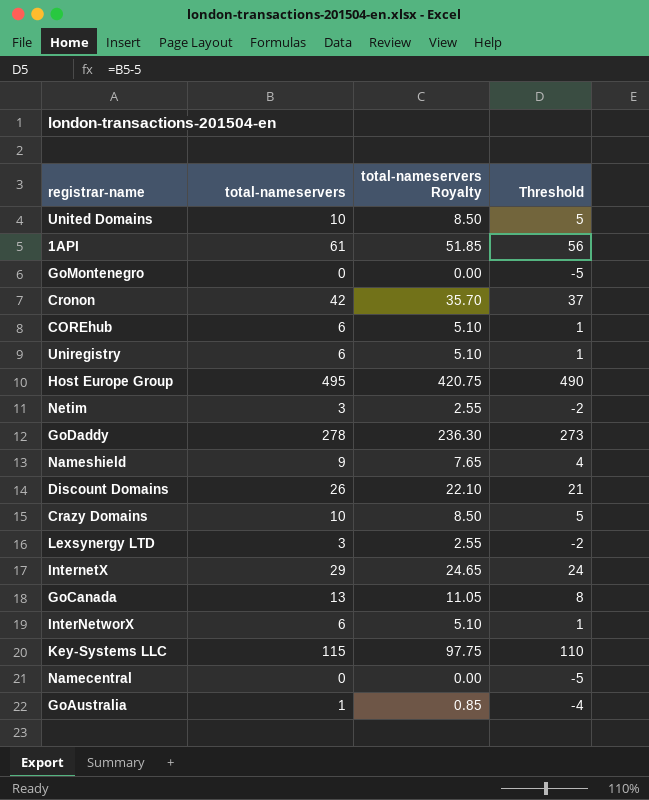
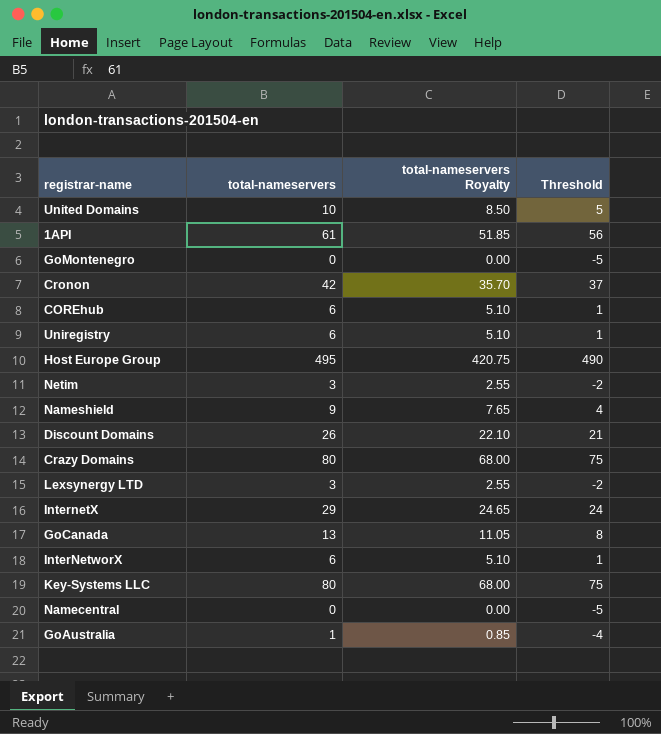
row GoDaddy: 278 | 236.30 | 273 -> none
Crazy Domains | total-nameservers: 10 -> 80
Crazy Domains | total-nameservers Royalty: 8.50 -> 68.00
Crazy Domains | Threshold: 5 -> 75
Key-Systems LLC | total-nameservers: 115 -> 80
Key-Systems LLC | total-nameservers Royalty: 97.75 -> 68.00
Key-Systems LLC | Threshold: 110 -> 75

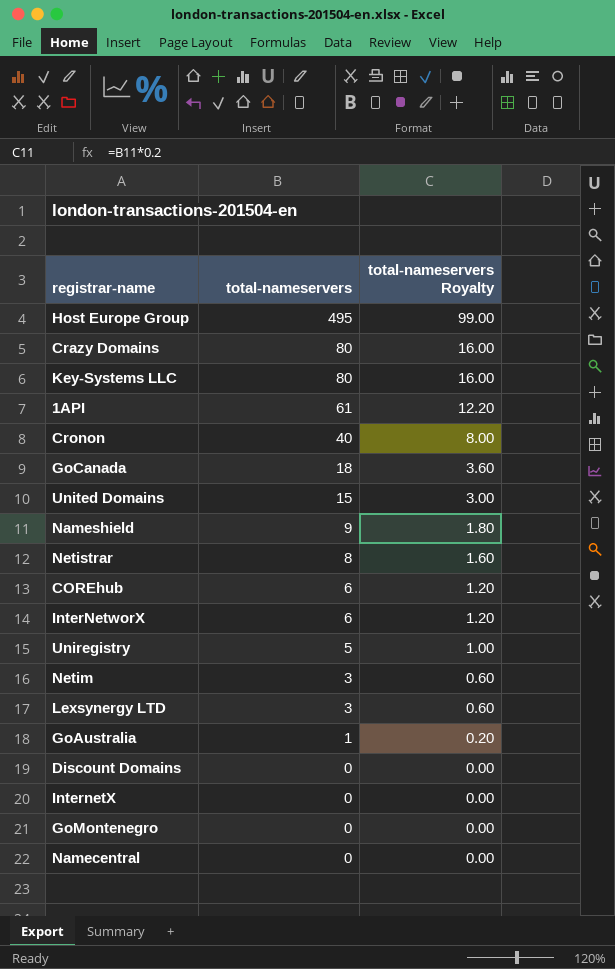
row order: none -> total-nameservers descending
column Threshold | formula: [total-nameservers] - 5 -> none
column total-nameservers Royalty | formula: [total-nameservers] * 0.85 -> [total-nameservers] * 0.2
Cronon | total-nameservers: 42 -> 40
GoCanada | total-nameservers: 13 -> 18
United Domains | total-nameservers: 10 -> 15
row Netistrar: none -> 8 | 1.60
Uniregistry | total-nameservers: 6 -> 5
Discount Domains | total-nameservers: 26 -> 0
InternetX | total-nameservers: 29 -> 0

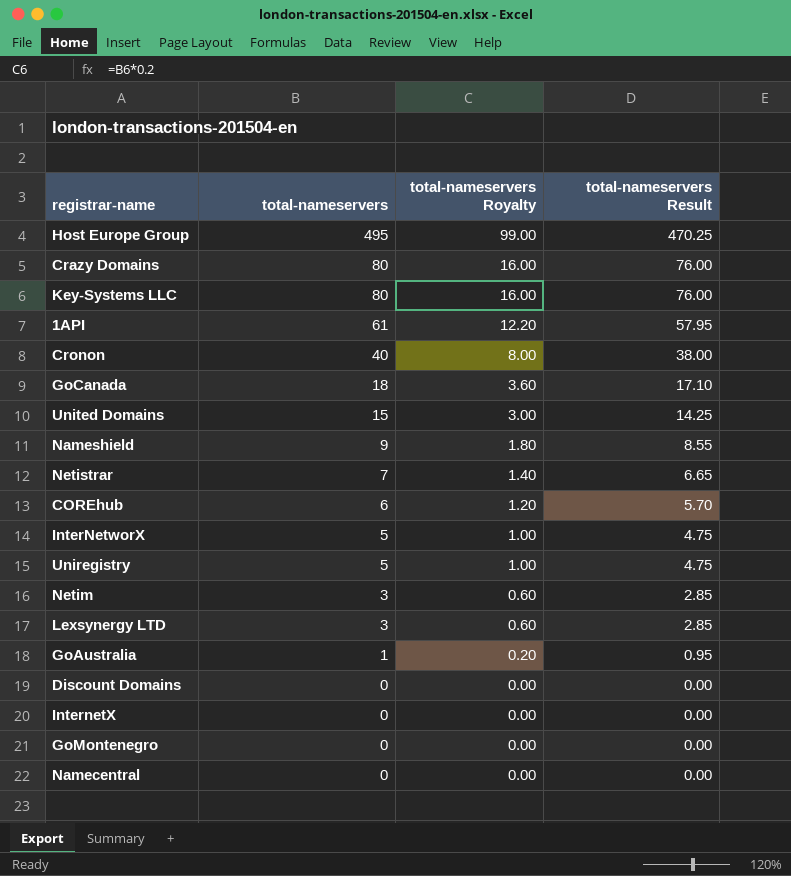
column total-nameservers Result | formula: none -> [total-nameservers] * 0.95
Netistrar | total-nameservers: 8 -> 7
Netistrar | total-nameservers Royalty: 1.60 -> 1.40
InterNetworX | total-nameservers: 6 -> 5
InterNetworX | total-nameservers Royalty: 1.20 -> 1.00

